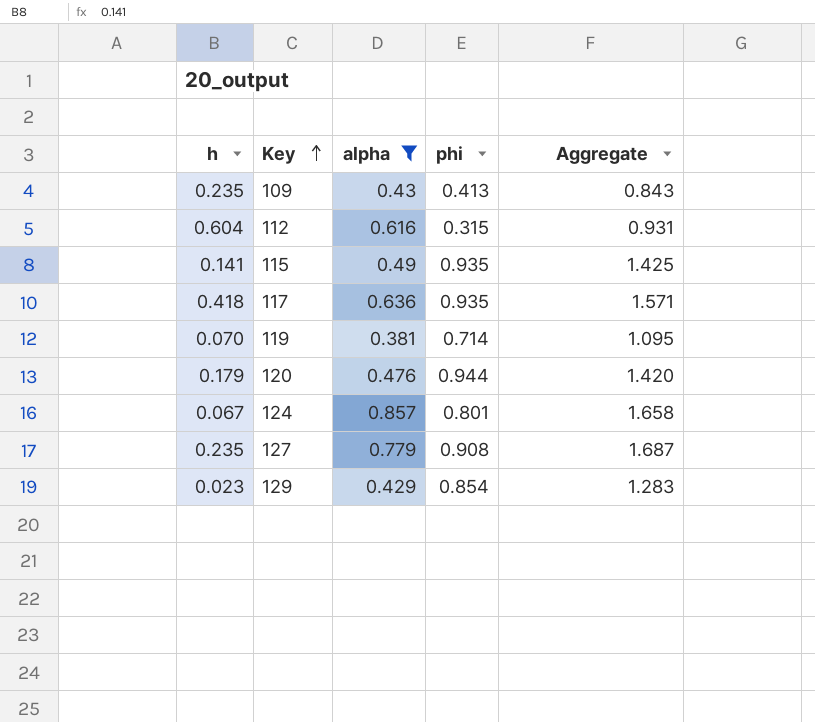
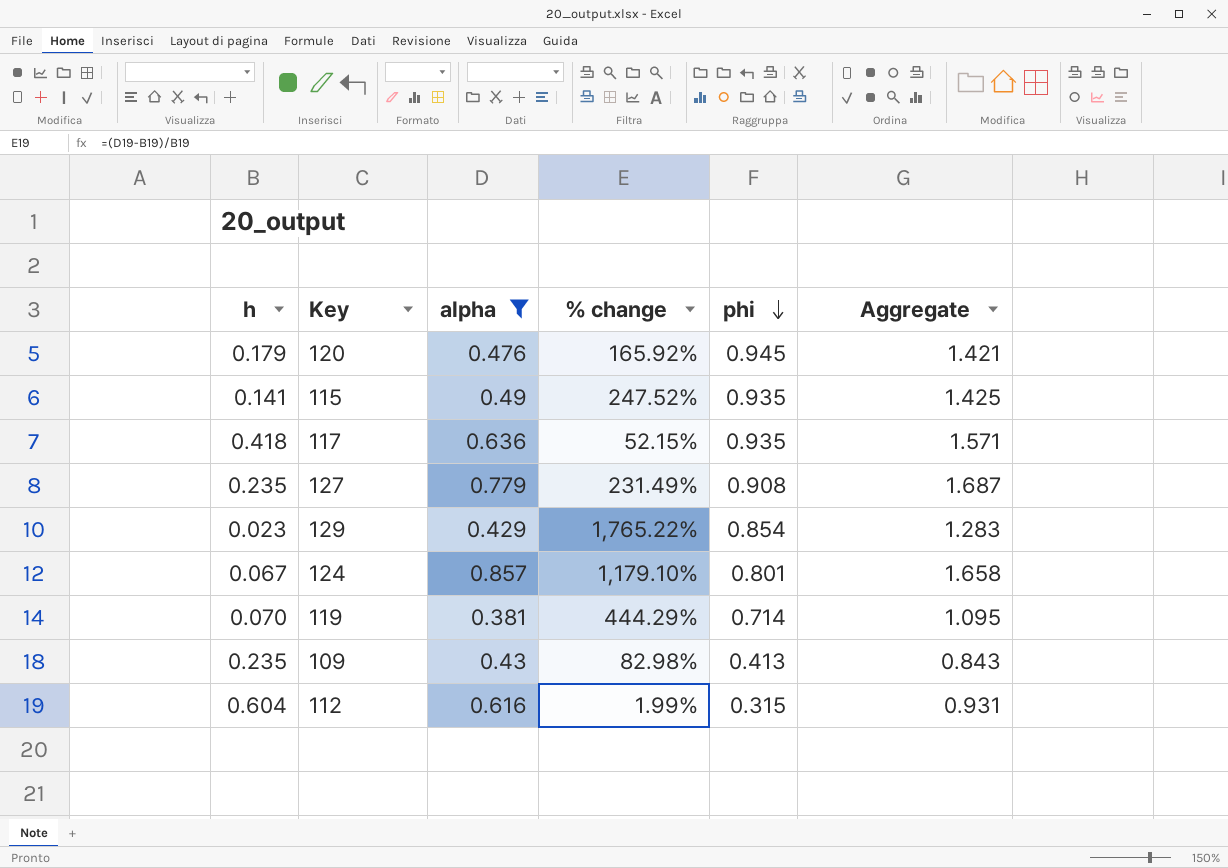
row order: Key ascending -> phi descending
column % change | formula: none -> ([alpha] - [h]) / [h]
120 | phi: 0.944 -> 0.945
120 | Aggregate: 1.420 -> 1.421

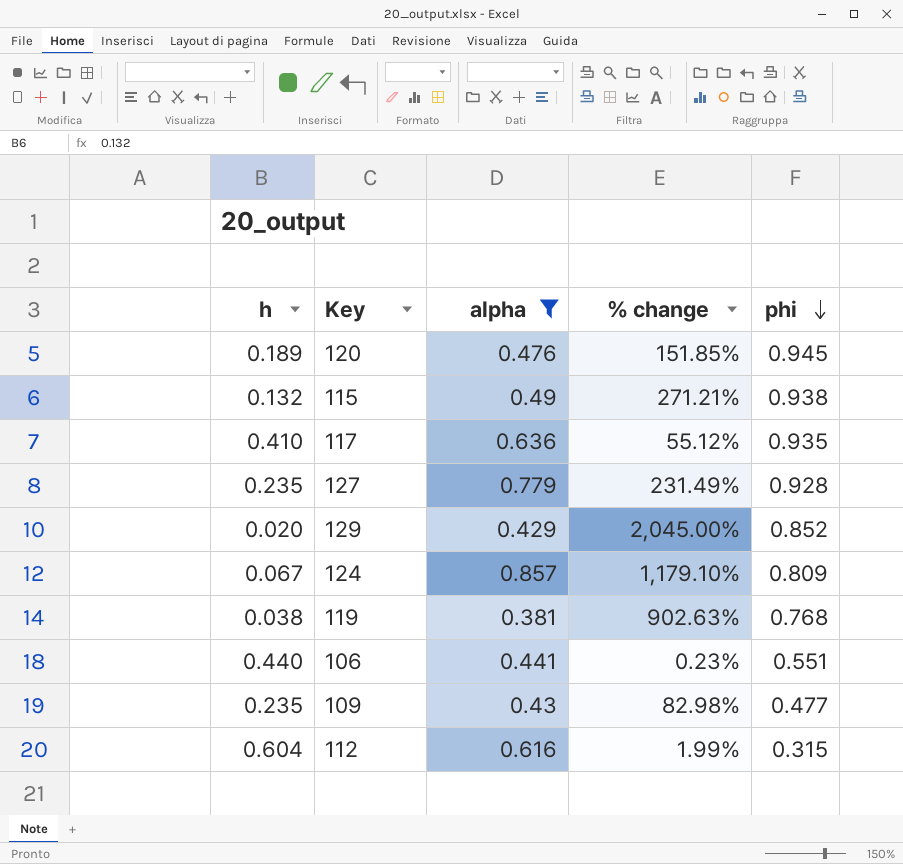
column Aggregate | formula: [alpha] + [phi] -> none
120 | h: 0.179 -> 0.189
120 | % change: 165.92% -> 151.85%
115 | h: 0.141 -> 0.132
115 | % change: 247.52% -> 271.21%
115 | phi: 0.935 -> 0.938
117 | h: 0.418 -> 0.410
117 | % change: 52.15% -> 55.12%
127 | phi: 0.908 -> 0.928
129 | h: 0.023 -> 0.020
129 | % change: 1,765.22% -> 2,045.00%
129 | phi: 0.854 -> 0.852
124 | phi: 0.801 -> 0.809
119 | h: 0.070 -> 0.038
119 | % change: 444.29% -> 902.63%
119 | phi: 0.714 -> 0.768
row 106: none -> 0.440 | 0.441 | 0.23% | 0.551
109 | phi: 0.413 -> 0.477

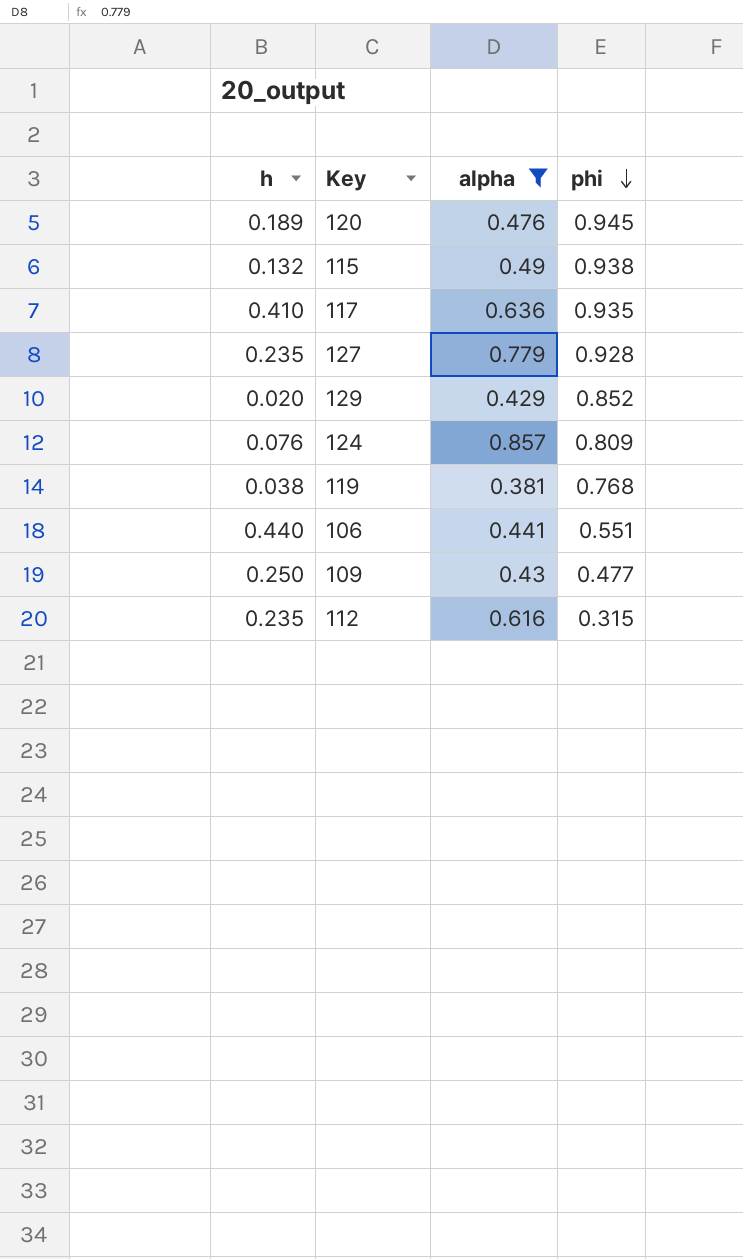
column % change | formula: ([alpha] - [h]) / [h] -> none
124 | h: 0.067 -> 0.076
109 | h: 0.235 -> 0.250
112 | h: 0.604 -> 0.235

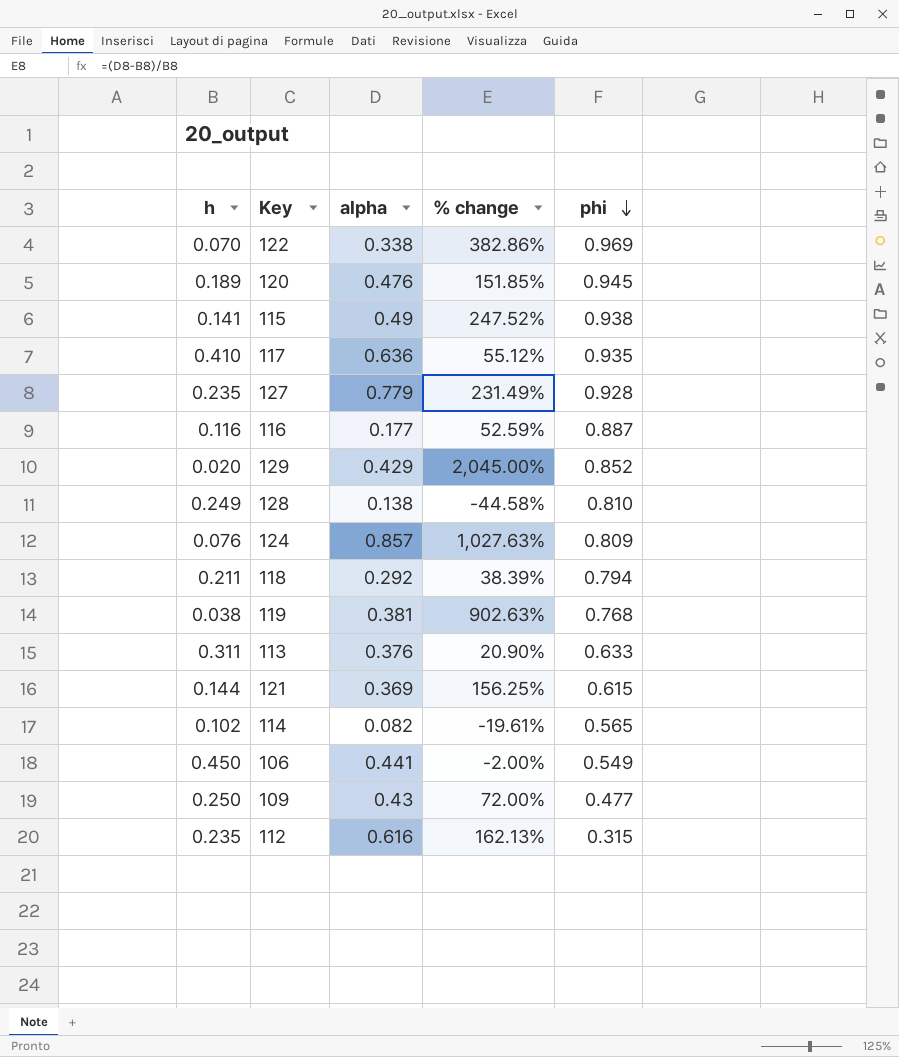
filter: alpha >= 0.381 -> none
column % change | formula: none -> ([alpha] - [h]) / [h]
115 | h: 0.132 -> 0.141
106 | h: 0.440 -> 0.450
106 | phi: 0.551 -> 0.549

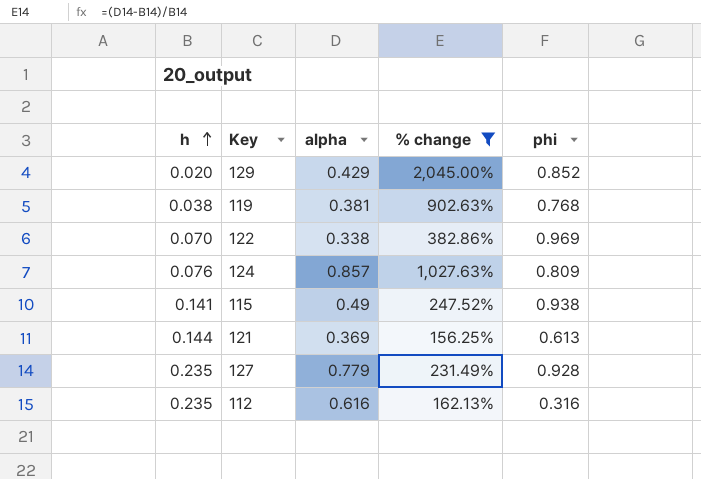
filter: none -> % change >= 156.25%
row order: phi descending -> h ascending
121 | phi: 0.615 -> 0.613
112 | phi: 0.315 -> 0.316

